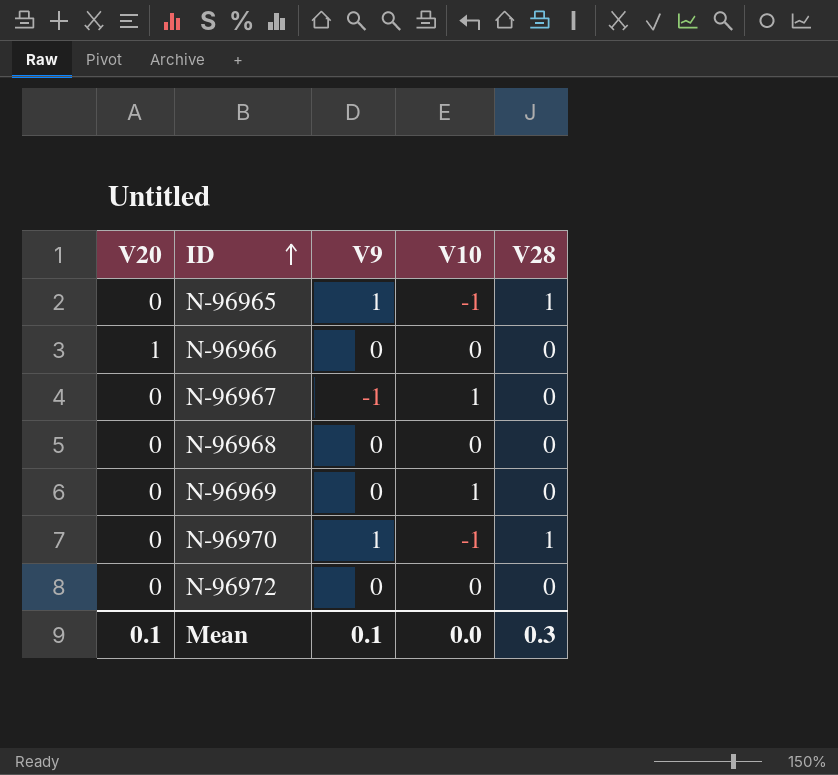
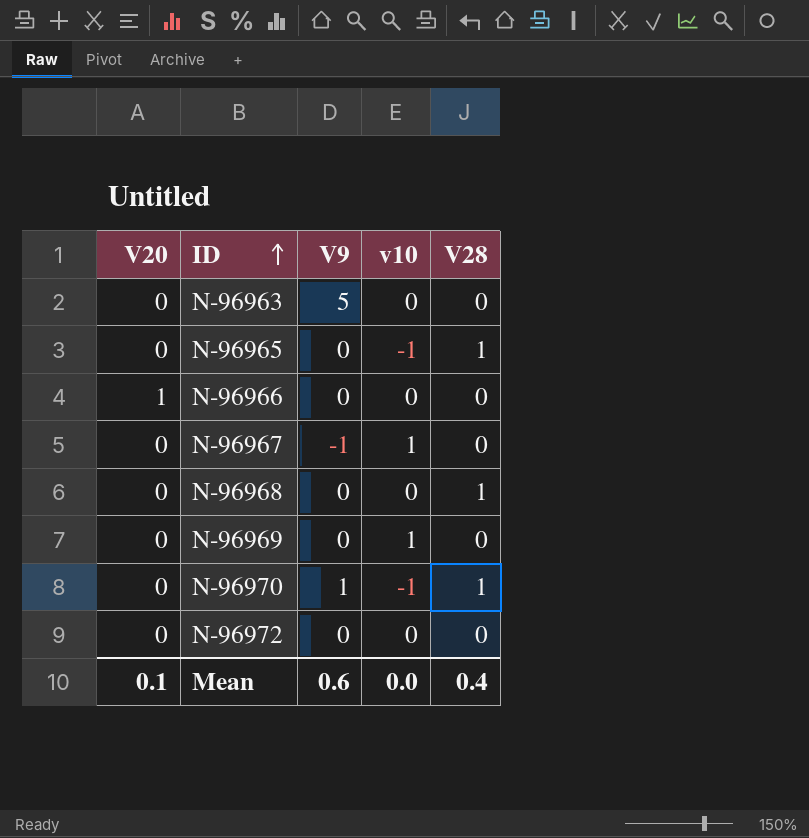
column name: V10 -> v10
row N-96963: none -> 0 | 5 | 0 | 0
N-96965 | V9: 1 -> 0
N-96968 | V28: 0 -> 1
Mean | V9: 0.1 -> 0.6
Mean | V28: 0.3 -> 0.4

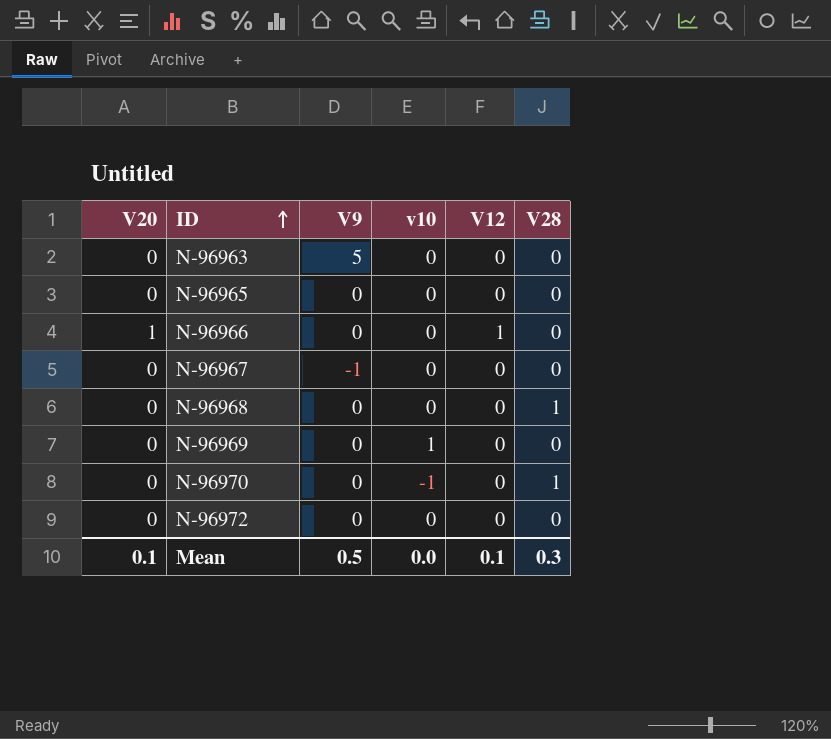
column V12 | position: none -> 5
N-96965 | v10: -1 -> 0
N-96965 | V28: 1 -> 0
N-96967 | v10: 1 -> 0
N-96970 | V9: 1 -> 0
Mean | V9: 0.6 -> 0.5
Mean | V28: 0.4 -> 0.3

